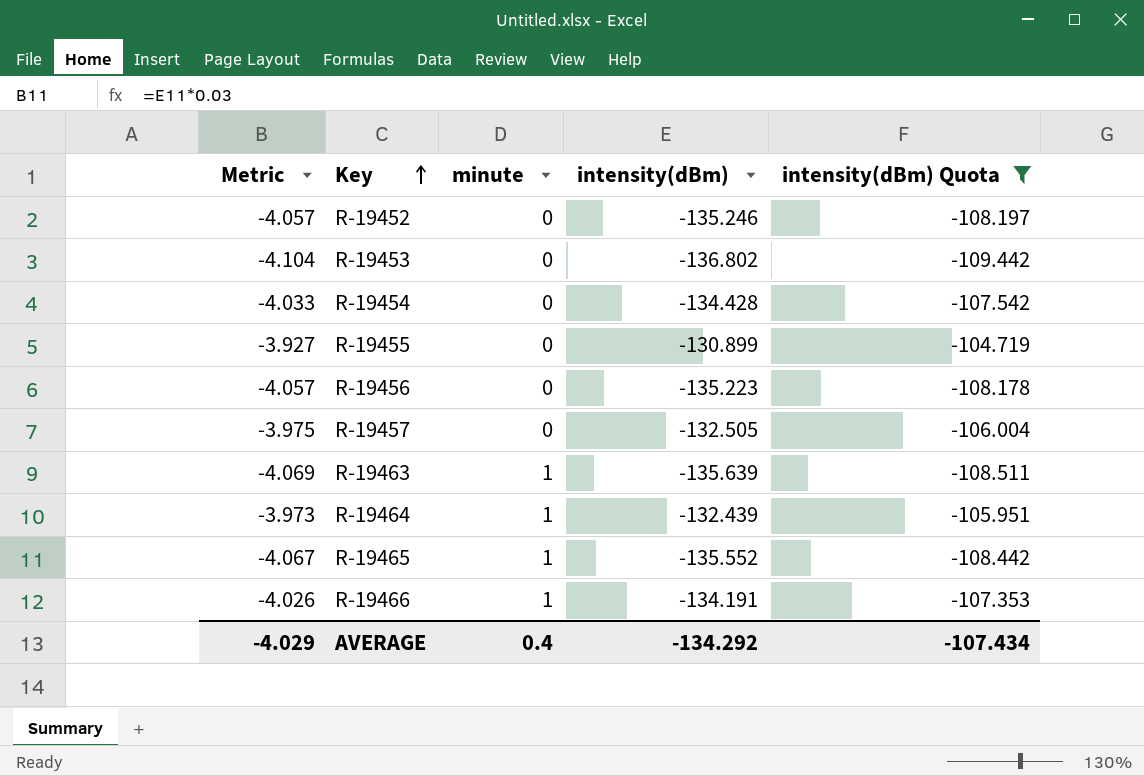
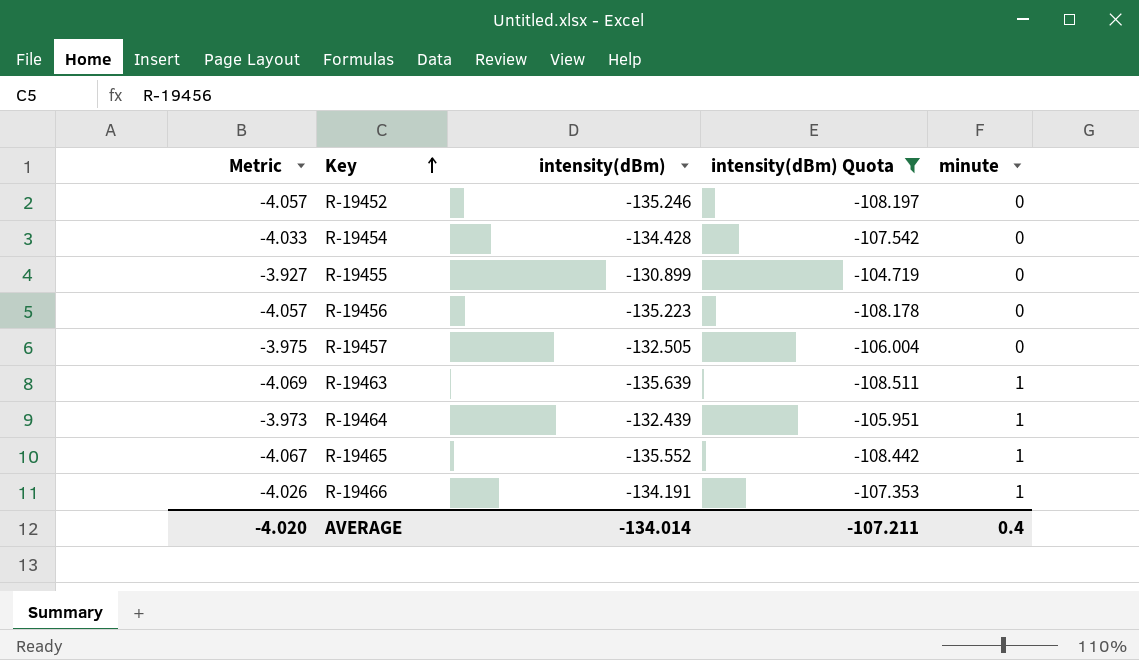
column minute | position: 3 -> 5
row R-19453: -4.104 | 0 | -136.802 | -109.442 -> none
AVERAGE | Metric: -4.029 -> -4.020
AVERAGE | intensity(dBm): -134.292 -> -134.014
AVERAGE | intensity(dBm) Quota: -107.434 -> -107.211

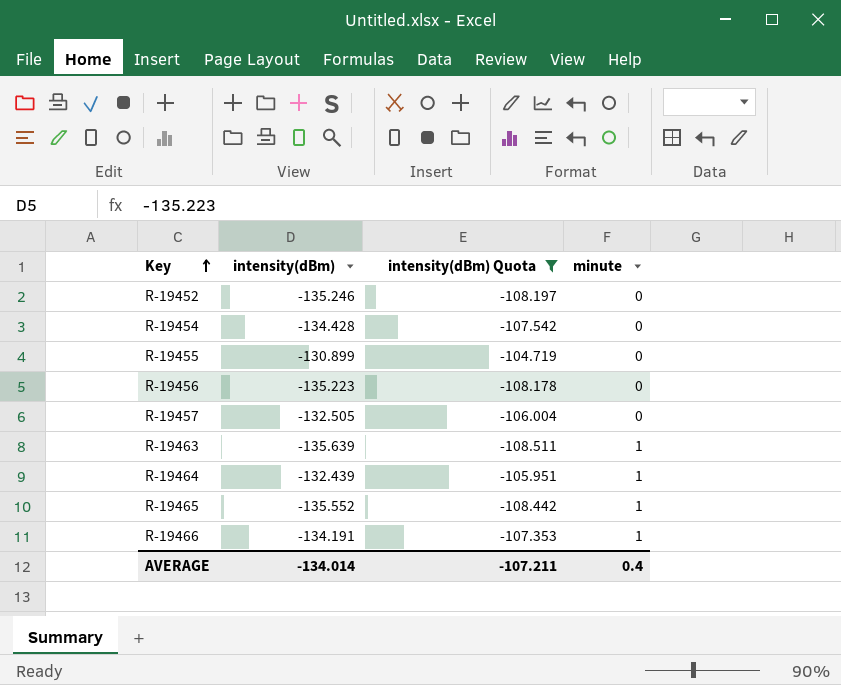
column Metric | formula: [intensity(dBm)] * 0.03 -> none

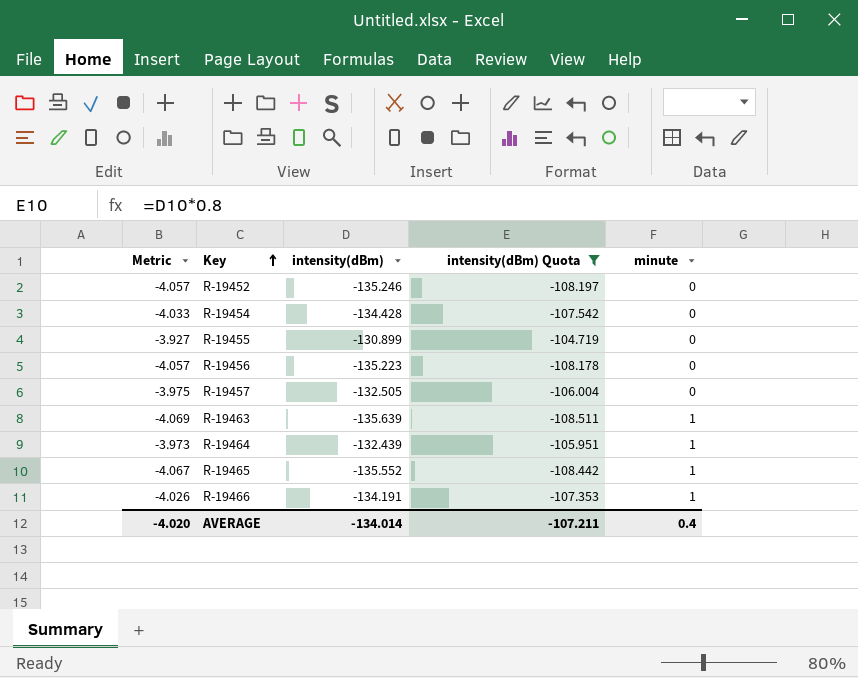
column Metric | formula: none -> [intensity(dBm)] * 0.03

